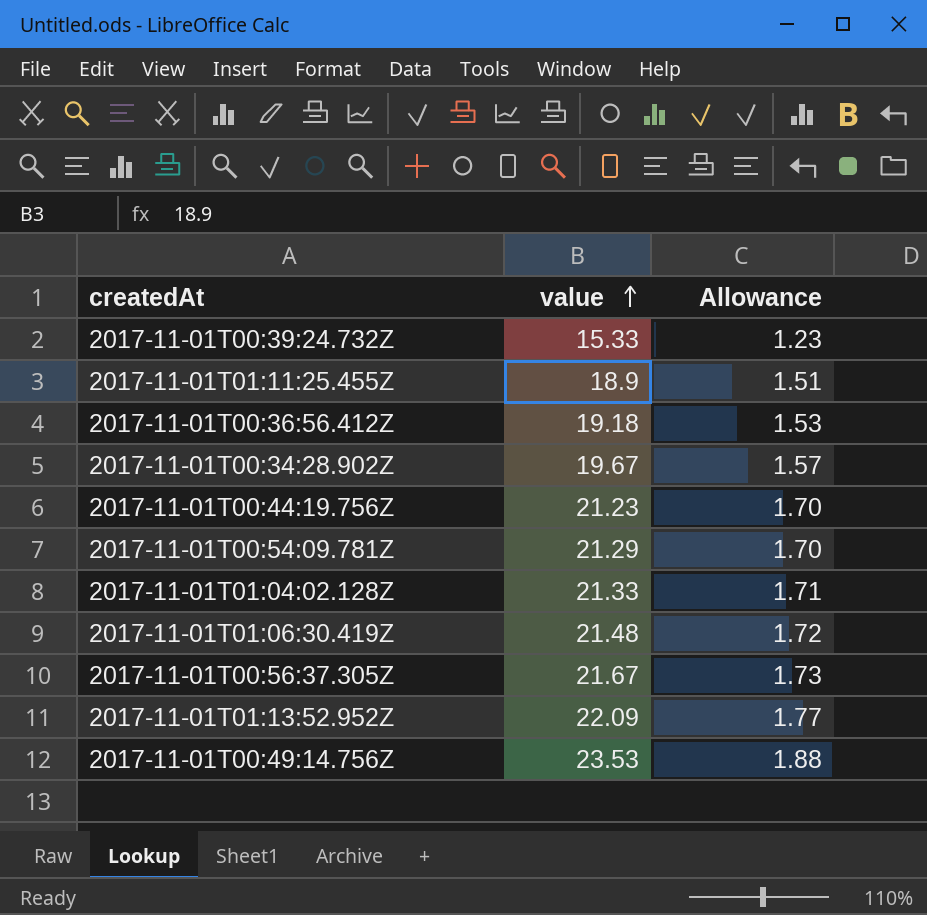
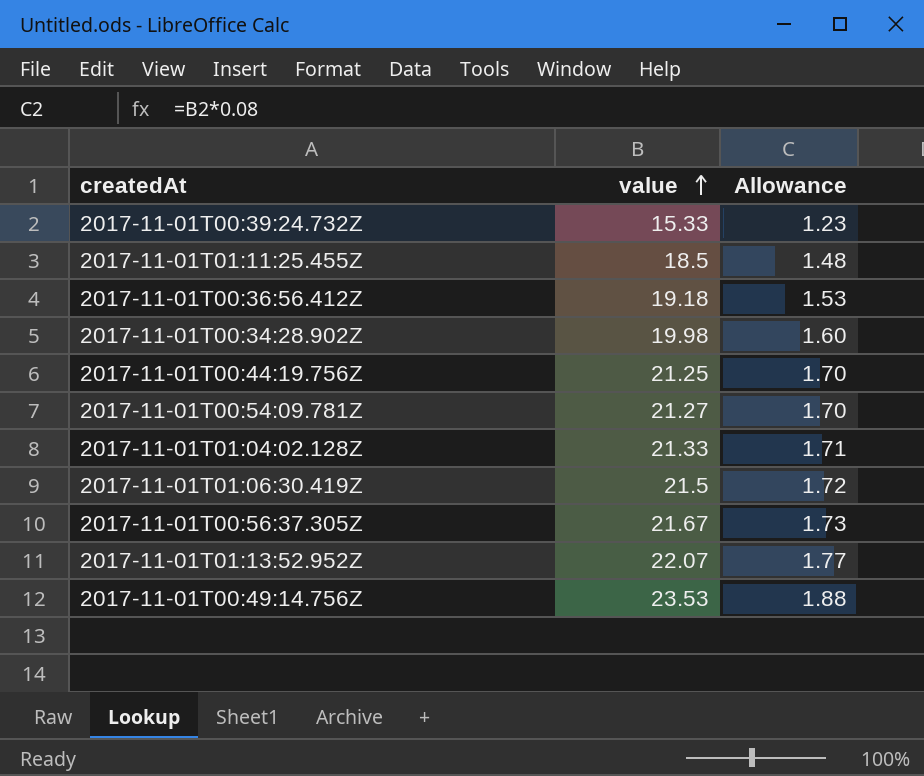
2017-11-01T01:11:25.455Z | value: 18.9 -> 18.5
2017-11-01T01:11:25.455Z | Allowance: 1.51 -> 1.48
2017-11-01T00:34:28.902Z | value: 19.67 -> 19.98
2017-11-01T00:34:28.902Z | Allowance: 1.57 -> 1.60
2017-11-01T00:44:19.756Z | value: 21.23 -> 21.25
2017-11-01T00:54:09.781Z | value: 21.29 -> 21.27
2017-11-01T01:06:30.419Z | value: 21.48 -> 21.5
2017-11-01T01:13:52.952Z | value: 22.09 -> 22.07

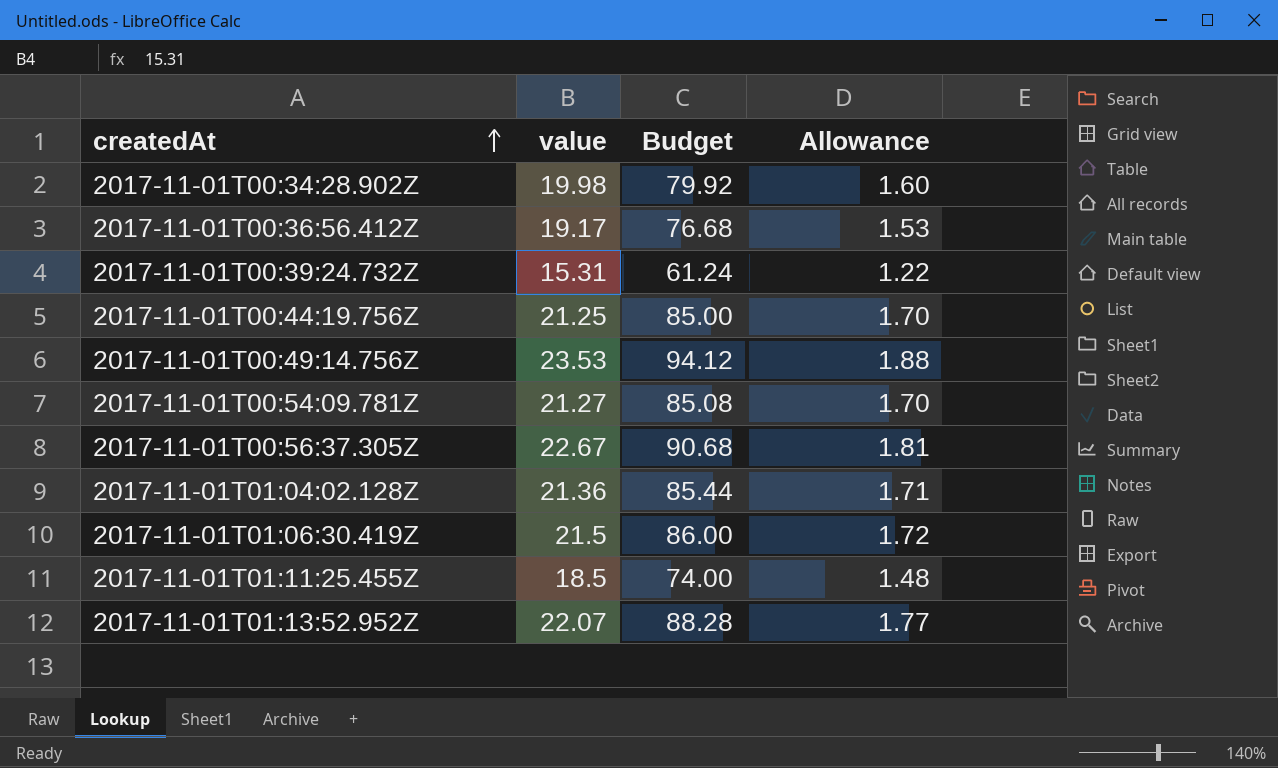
row order: value ascending -> createdAt ascending
column Budget | formula: none -> [value] * 4
2017-11-01T00:36:56.412Z | value: 19.18 -> 19.17
2017-11-01T00:39:24.732Z | value: 15.33 -> 15.31
2017-11-01T00:39:24.732Z | Allowance: 1.23 -> 1.22
2017-11-01T00:56:37.305Z | value: 21.67 -> 22.67
2017-11-01T00:56:37.305Z | Allowance: 1.73 -> 1.81
2017-11-01T01:04:02.128Z | value: 21.33 -> 21.36

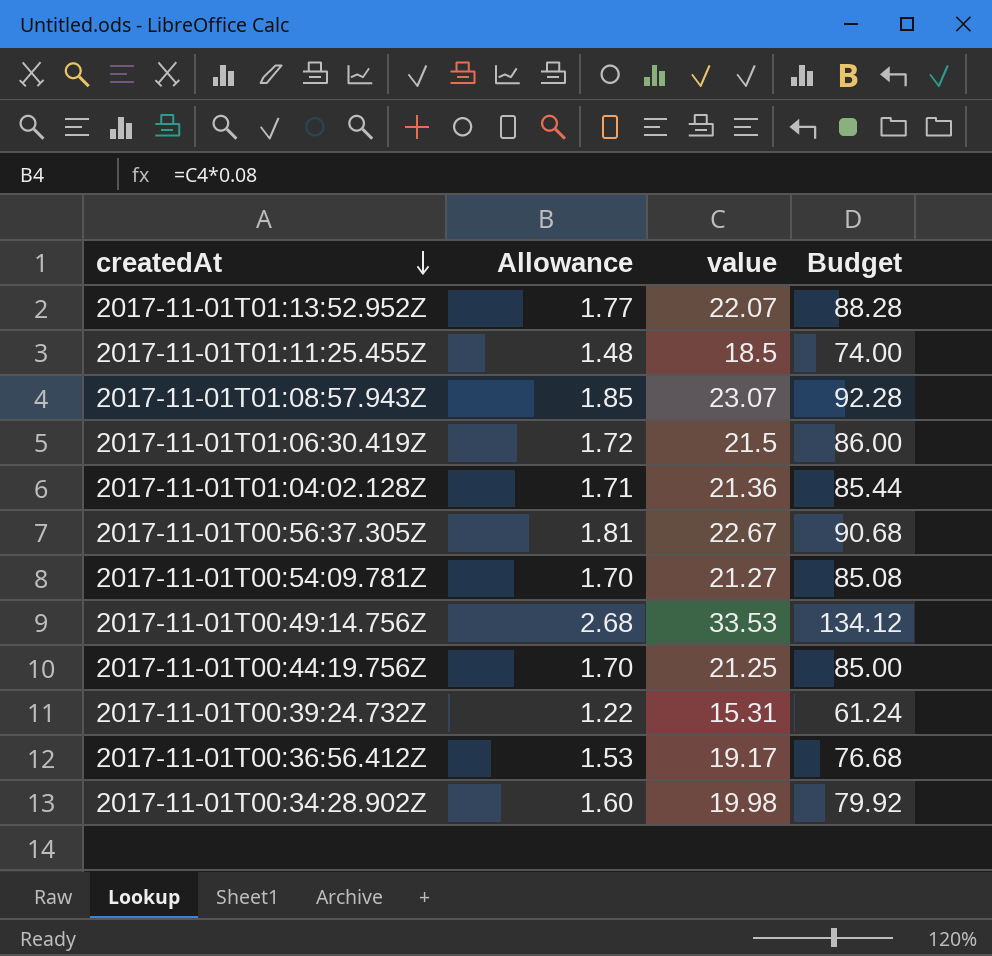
row order: createdAt ascending -> createdAt descending
column Allowance | position: 4 -> 2
row 2017-11-01T01:08:57.943Z: none -> 1.85 | 23.07 | 92.28
2017-11-01T00:49:14.756Z | Allowance: 1.88 -> 2.68
2017-11-01T00:49:14.756Z | value: 23.53 -> 33.53
2017-11-01T00:49:14.756Z | Budget: 94.12 -> 134.12

